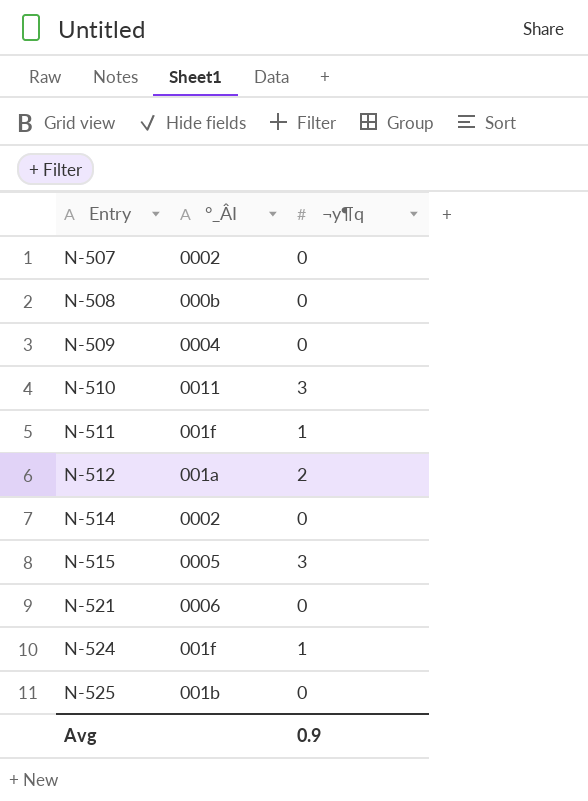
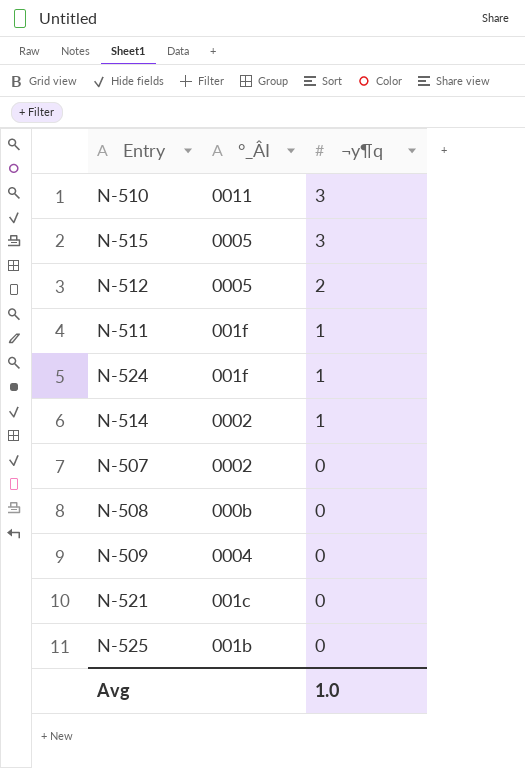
row order: Entry ascending -> ¬y¶q descending
N-512 | °_ÂI: 001a -> 0005
N-514 | ¬y¶q: 0 -> 1
N-521 | °_ÂI: 0006 -> 001c
Avg | ¬y¶q: 0.9 -> 1.0

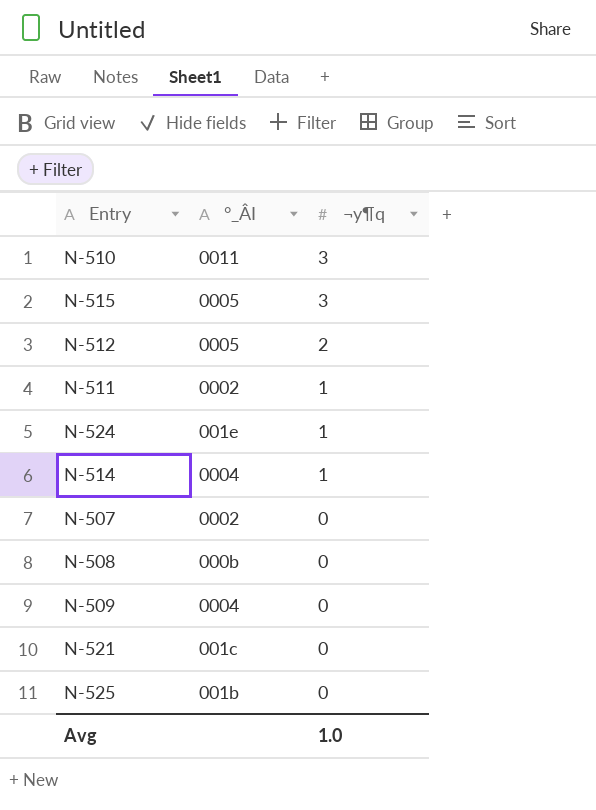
N-511 | °_ÂI: 001f -> 0002
N-524 | °_ÂI: 001f -> 001e
N-514 | °_ÂI: 0002 -> 0004

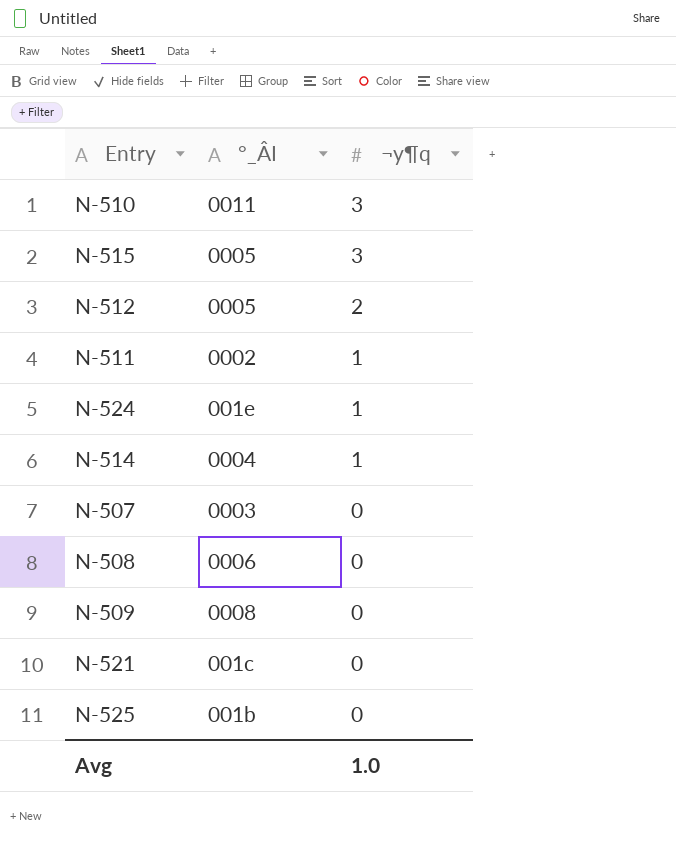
N-507 | °_ÂI: 0002 -> 0003
N-508 | °_ÂI: 000b -> 0006
N-509 | °_ÂI: 0004 -> 0008

